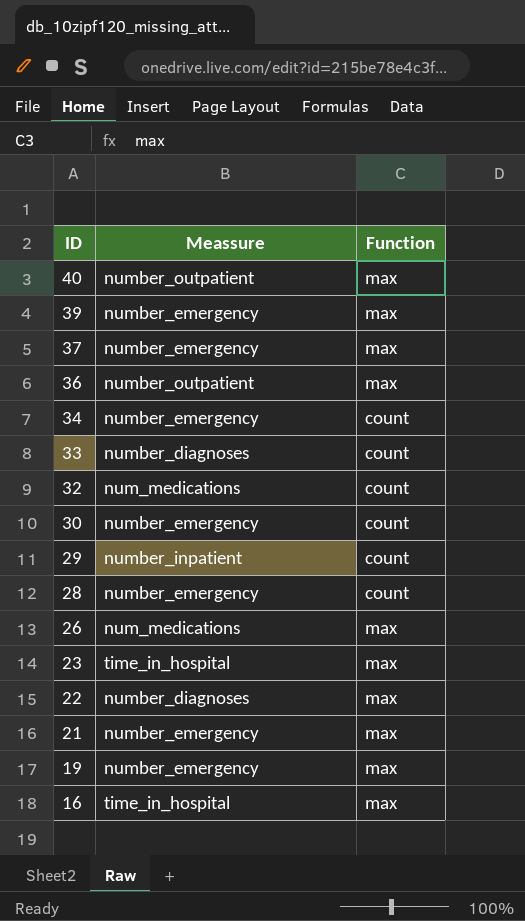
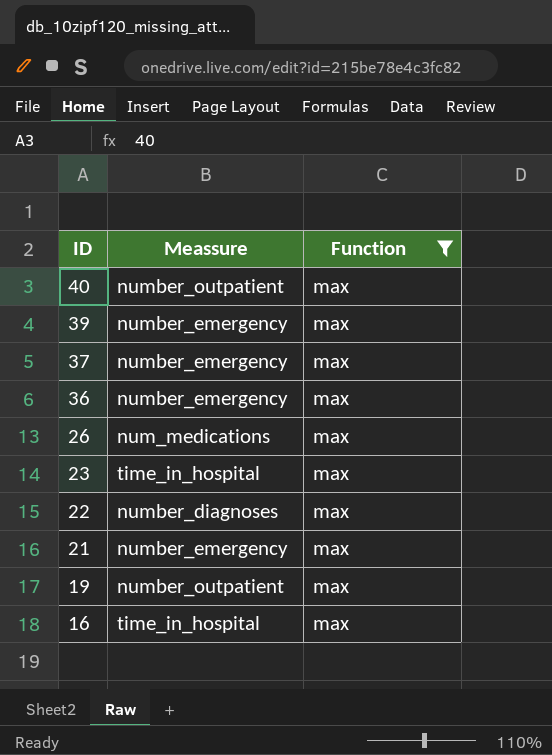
filter: none -> Function = max
36 | Meassure: number_outpatient -> number_emergency
19 | Meassure: number_emergency -> number_outpatient

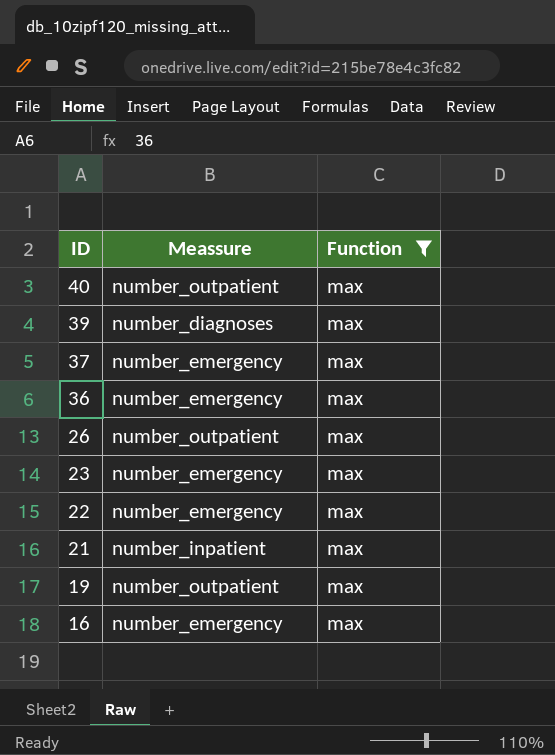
39 | Meassure: number_emergency -> number_diagnoses
26 | Meassure: num_medications -> number_outpatient
23 | Meassure: time_in_hospital -> number_emergency
22 | Meassure: number_diagnoses -> number_emergency
21 | Meassure: number_emergency -> number_inpatient
16 | Meassure: time_in_hospital -> number_emergency

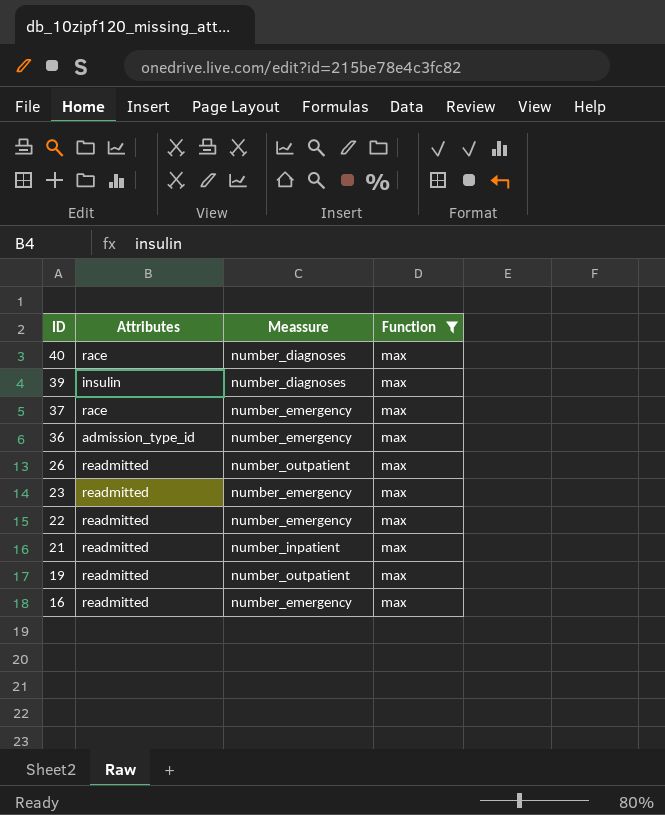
column Attributes | position: none -> 2
40 | Meassure: number_outpatient -> number_diagnoses

